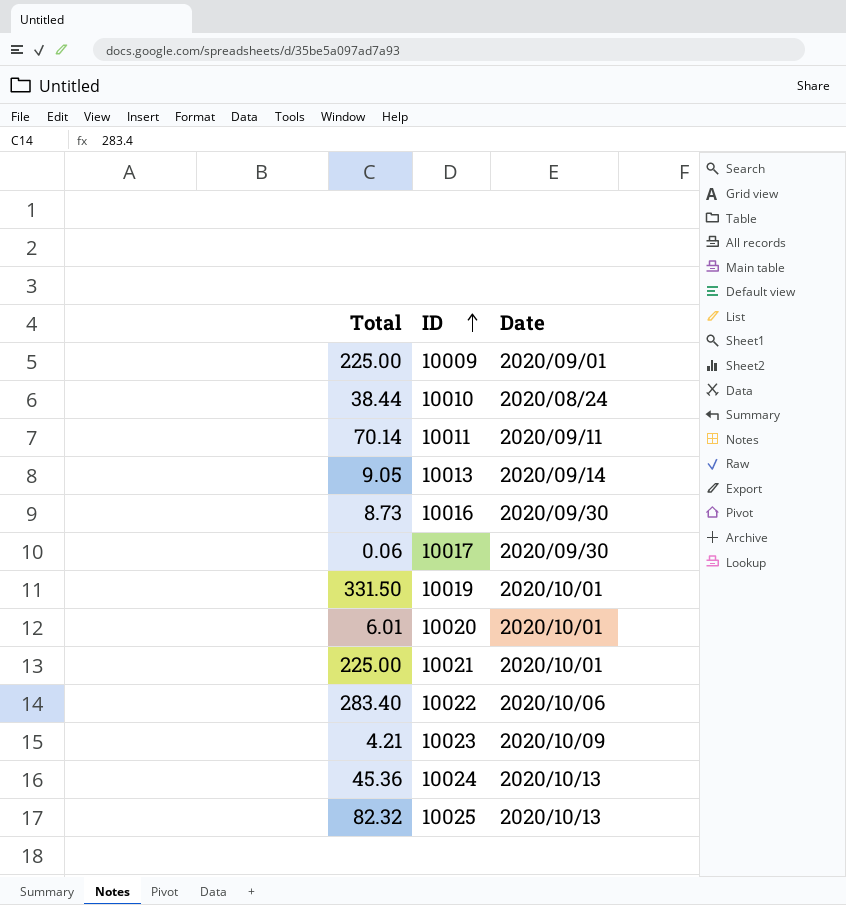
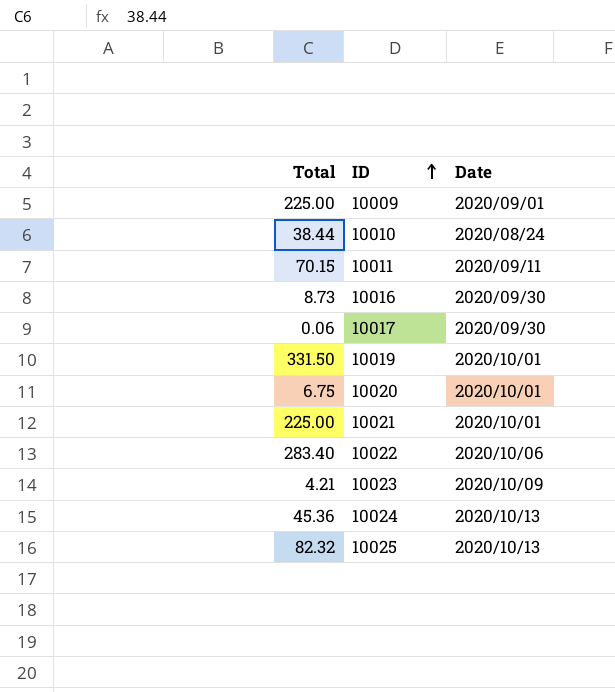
row 10013: 9.05 | 2020/09/14 -> none
10011 | Total: 70.14 -> 70.15
10020 | Total: 6.01 -> 6.75

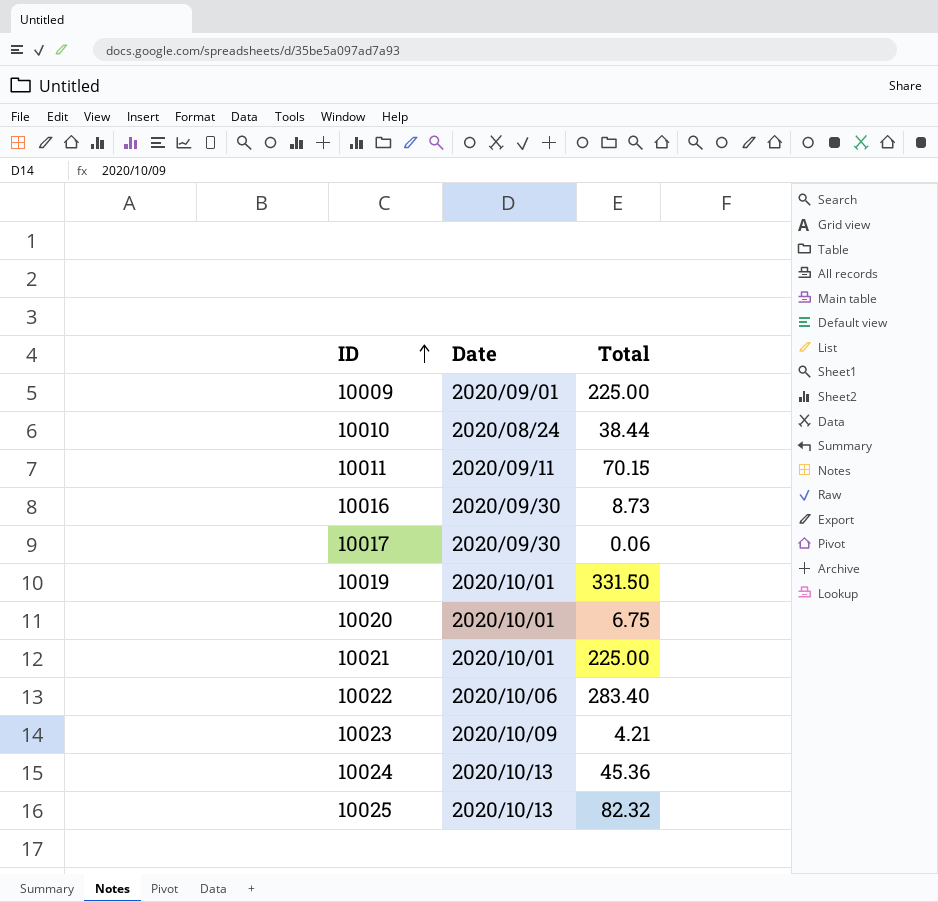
column Total | position: 1 -> 3

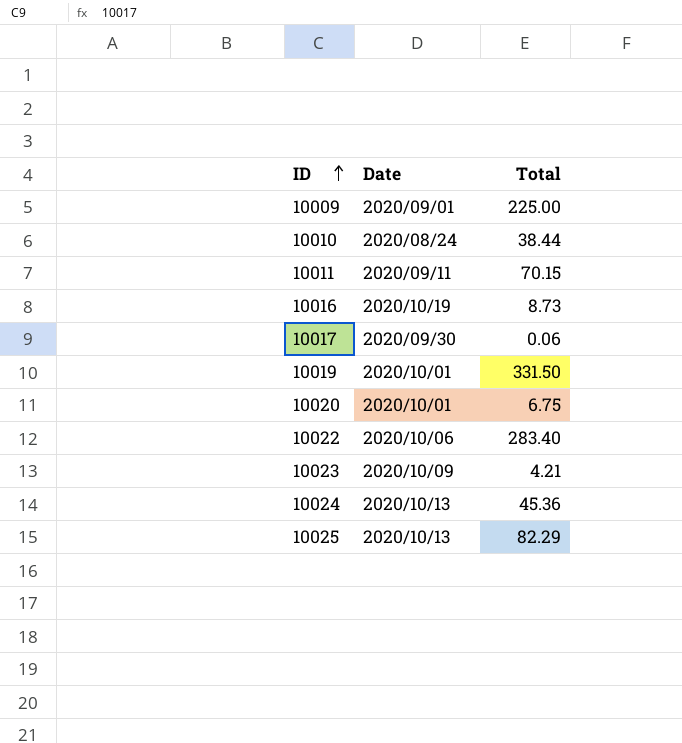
row 10021: 2020/10/01 | 225.00 -> none
10016 | Date: 2020/09/30 -> 2020/10/19
10025 | Total: 82.32 -> 82.29

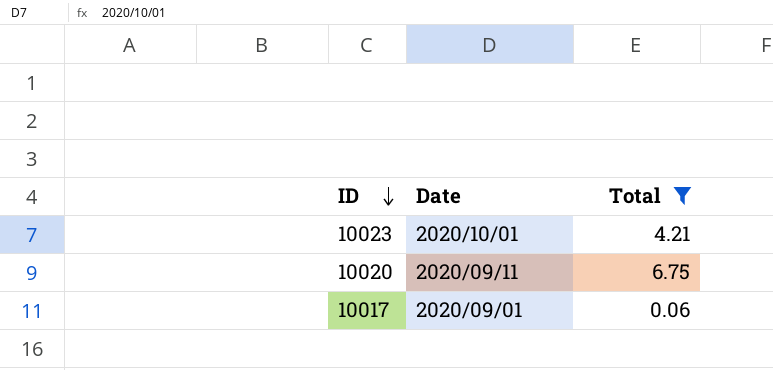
filter: none -> Total <= 6.75
row order: ID ascending -> ID descending
10023 | Date: 2020/10/09 -> 2020/10/01
10020 | Date: 2020/10/01 -> 2020/09/11
10017 | Date: 2020/09/30 -> 2020/09/01

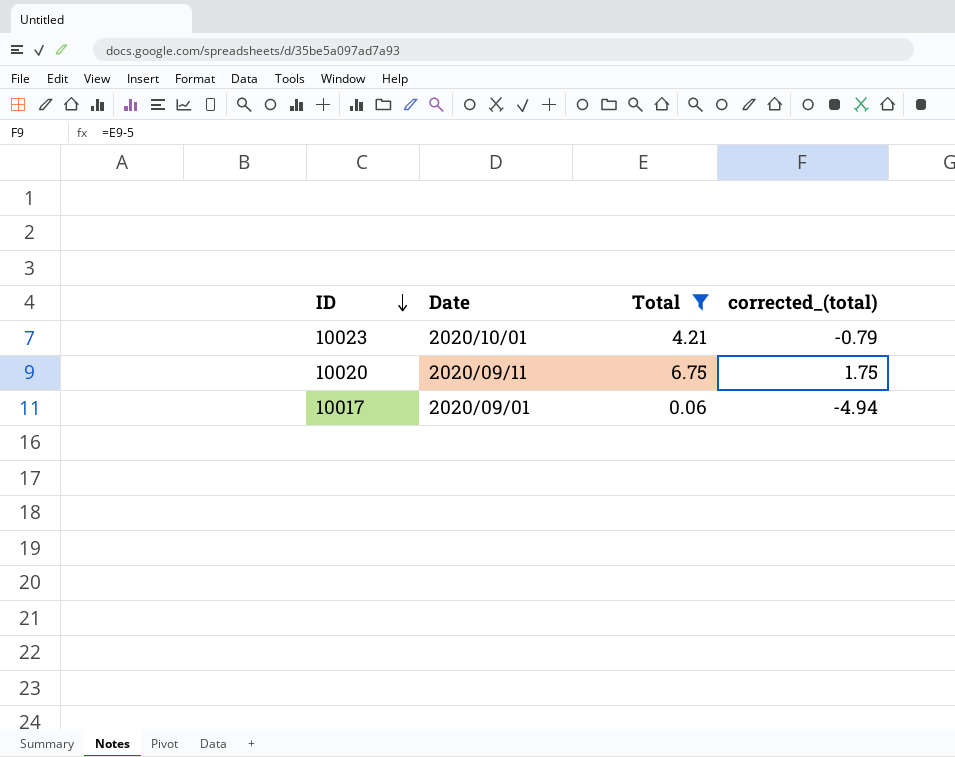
column corrected_(total) | formula: none -> [Total] - 5

